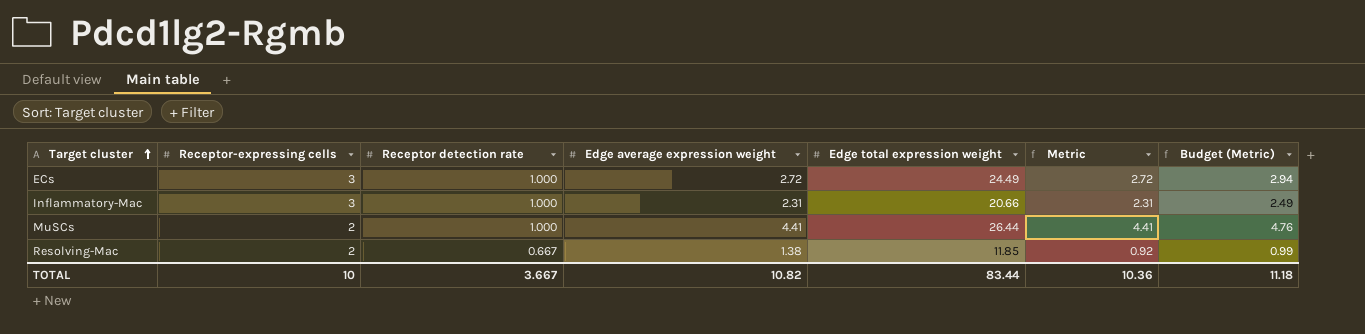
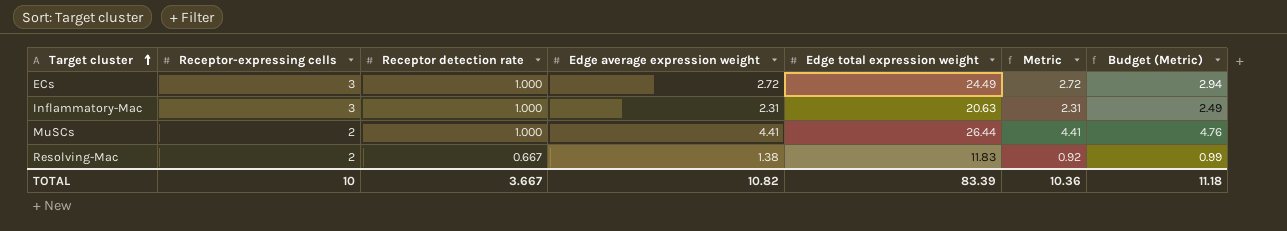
Inflammatory-Mac | Edge total expression weight: 20.66 -> 20.63
Resolving-Mac | Edge total expression weight: 11.85 -> 11.83
TOTAL | Edge total expression weight: 83.44 -> 83.39

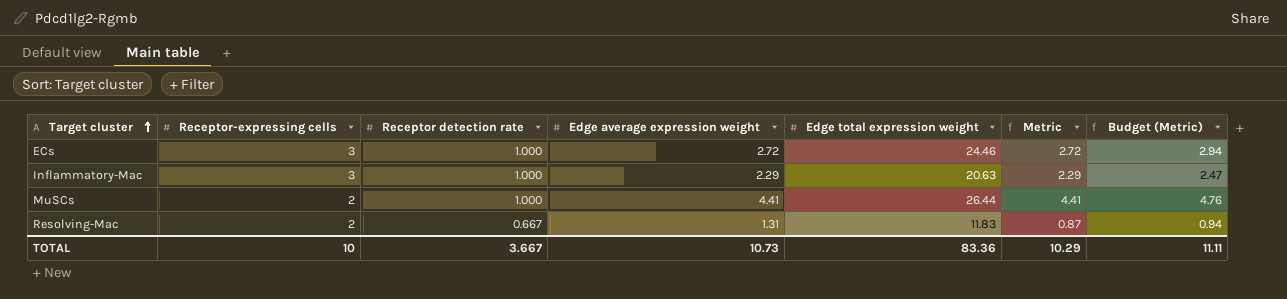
ECs | Edge total expression weight: 24.49 -> 24.46
Inflammatory-Mac | Edge average expression weight: 2.31 -> 2.29
Inflammatory-Mac | Metric: 2.31 -> 2.29
Inflammatory-Mac | Budget (Metric): 2.49 -> 2.47
Resolving-Mac | Edge average expression weight: 1.38 -> 1.31
Resolving-Mac | Metric: 0.92 -> 0.87
Resolving-Mac | Budget (Metric): 0.99 -> 0.94
TOTAL | Edge average expression weight: 10.82 -> 10.73
TOTAL | Edge total expression weight: 83.39 -> 83.36
TOTAL | Metric: 10.36 -> 10.29
TOTAL | Budget (Metric): 11.18 -> 11.11

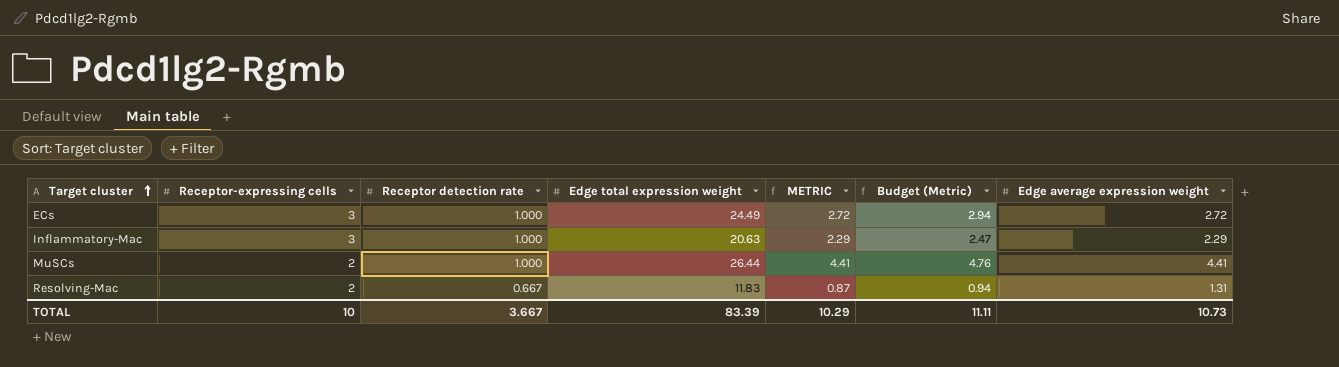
column name: Metric -> METRIC
column Edge average expression weight | position: 4 -> 7
ECs | Edge total expression weight: 24.46 -> 24.49
TOTAL | Edge total expression weight: 83.36 -> 83.39

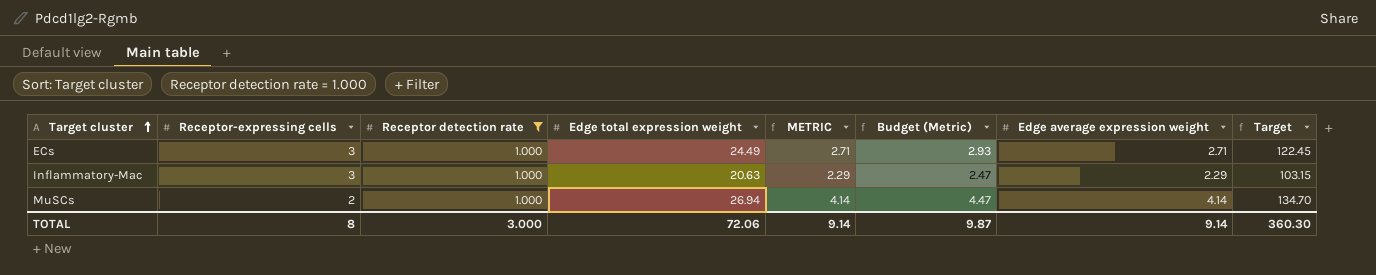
filter: none -> Receptor detection rate = 1.000
column Target | formula: none -> [Edge total expression weight] * 5
ECs | METRIC: 2.72 -> 2.71
ECs | Budget (Metric): 2.94 -> 2.93
ECs | Edge average expression weight: 2.72 -> 2.71
MuSCs | Edge total expression weight: 26.44 -> 26.94
MuSCs | METRIC: 4.41 -> 4.14
MuSCs | Budget (Metric): 4.76 -> 4.47
MuSCs | Edge average expression weight: 4.41 -> 4.14
TOTAL | Receptor-expressing cells: 10 -> 8
TOTAL | Receptor detection rate: 3.667 -> 3.000
TOTAL | Edge total expression weight: 83.39 -> 72.06
TOTAL | METRIC: 10.29 -> 9.14
TOTAL | Budget (Metric): 11.11 -> 9.87
TOTAL | Edge average expression weight: 10.73 -> 9.14

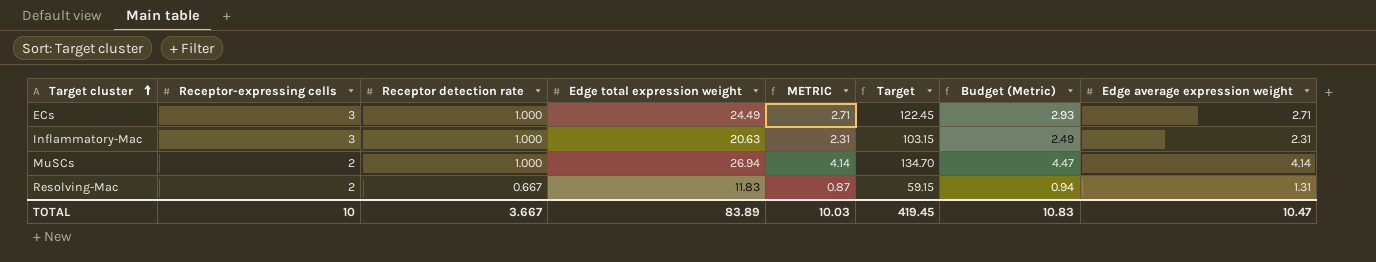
filter: Receptor detection rate = 1.000 -> none
column Target | position: 8 -> 6
Inflammatory-Mac | METRIC: 2.29 -> 2.31
Inflammatory-Mac | Budget (Metric): 2.47 -> 2.49
Inflammatory-Mac | Edge average expression weight: 2.29 -> 2.31
TOTAL | Receptor-expressing cells: 8 -> 10
TOTAL | Receptor detection rate: 3.000 -> 3.667
TOTAL | Edge total expression weight: 72.06 -> 83.89
TOTAL | METRIC: 9.14 -> 10.03
TOTAL | Target: 360.30 -> 419.45
TOTAL | Budget (Metric): 9.87 -> 10.83
TOTAL | Edge average expression weight: 9.14 -> 10.47

